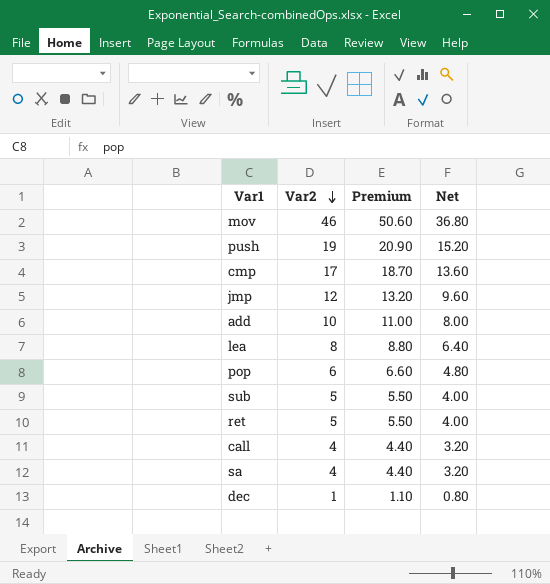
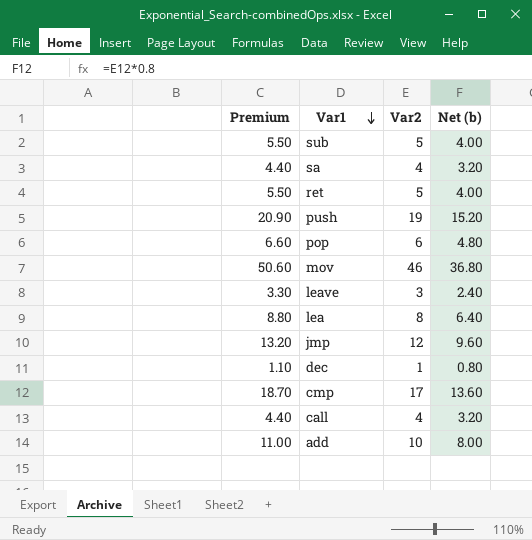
row order: Var2 descending -> Var1 descending
column Premium | position: 3 -> 1
column name: Net -> Net (b)
row leave: none -> 3.30 | 3 | 2.40

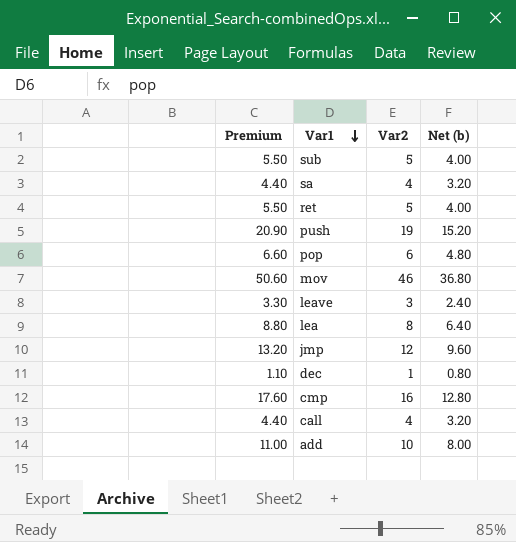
cmp | Premium: 18.70 -> 17.60
cmp | Var2: 17 -> 16
cmp | Net (b): 13.60 -> 12.80

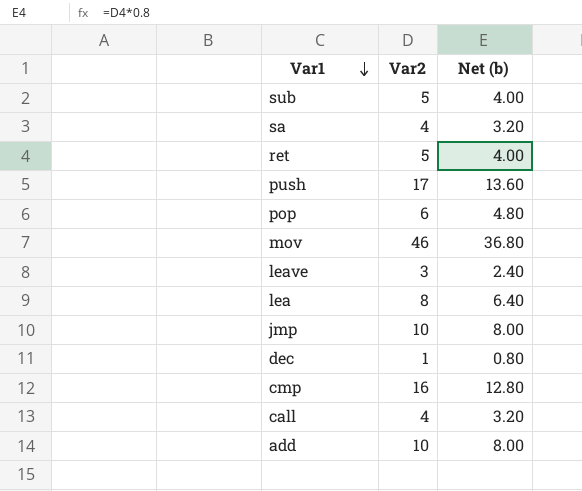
column Premium | formula: [Var2] * 1.1 -> none
push | Var2: 19 -> 17
push | Net (b): 15.20 -> 13.60
jmp | Var2: 12 -> 10
jmp | Net (b): 9.60 -> 8.00

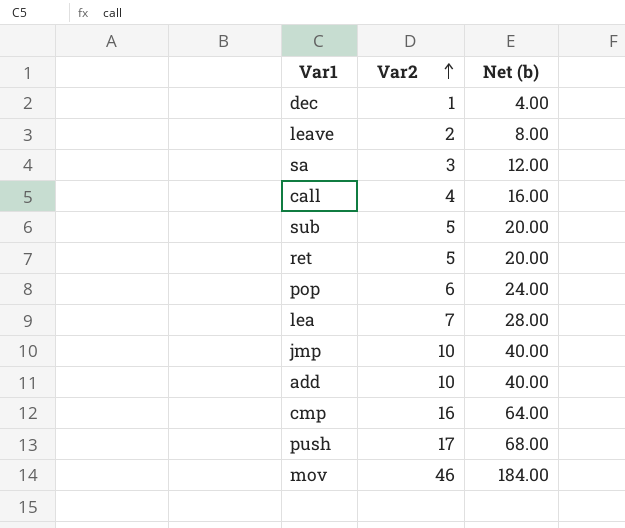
row order: Var1 descending -> Var2 ascending
column Net (b) | formula: [Var2] * 0.8 -> [Var2] * 4
leave | Var2: 3 -> 2
sa | Var2: 4 -> 3
lea | Var2: 8 -> 7

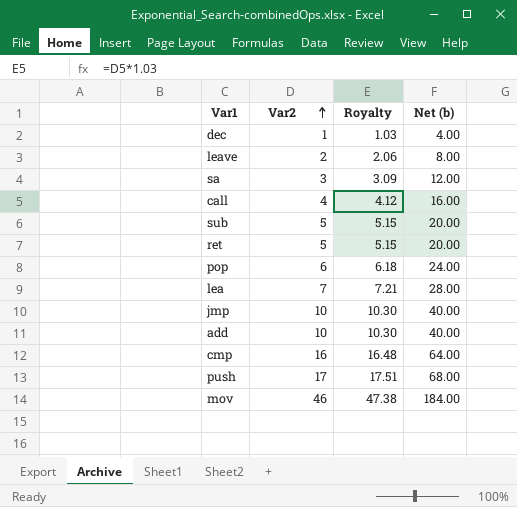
column Royalty | formula: none -> [Var2] * 1.03

